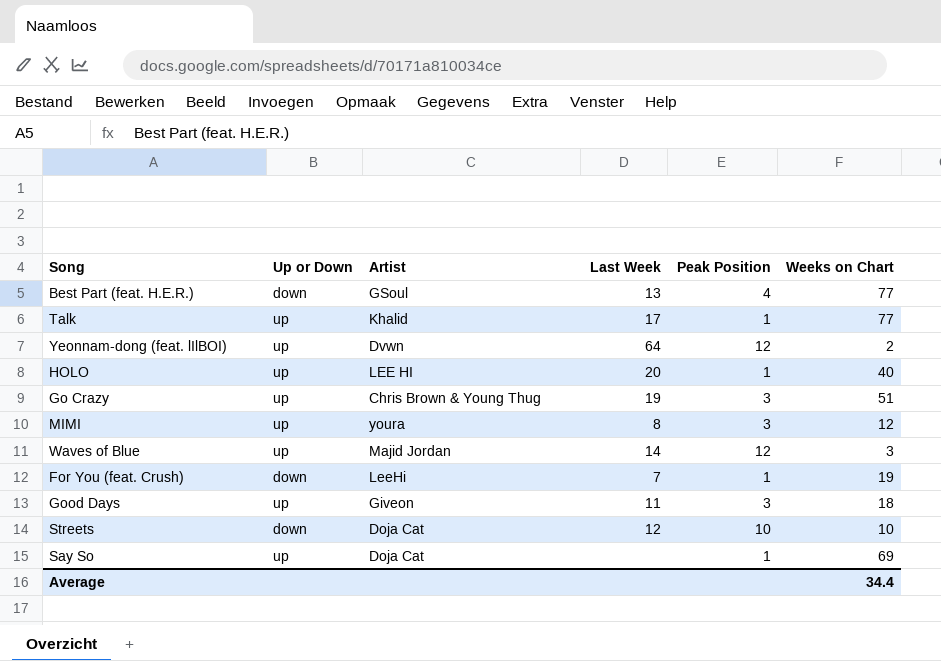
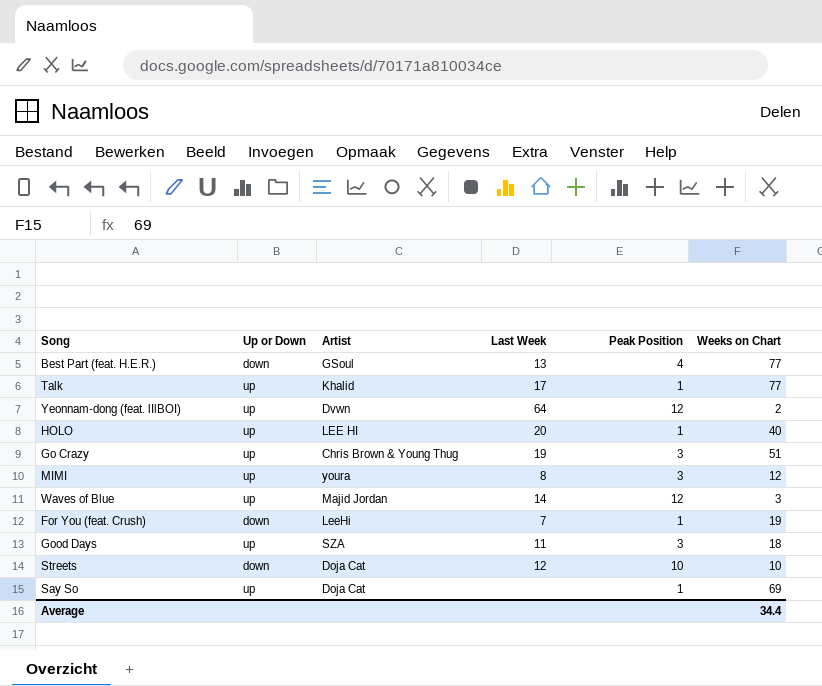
Good Days | Artist: Giveon -> SZA

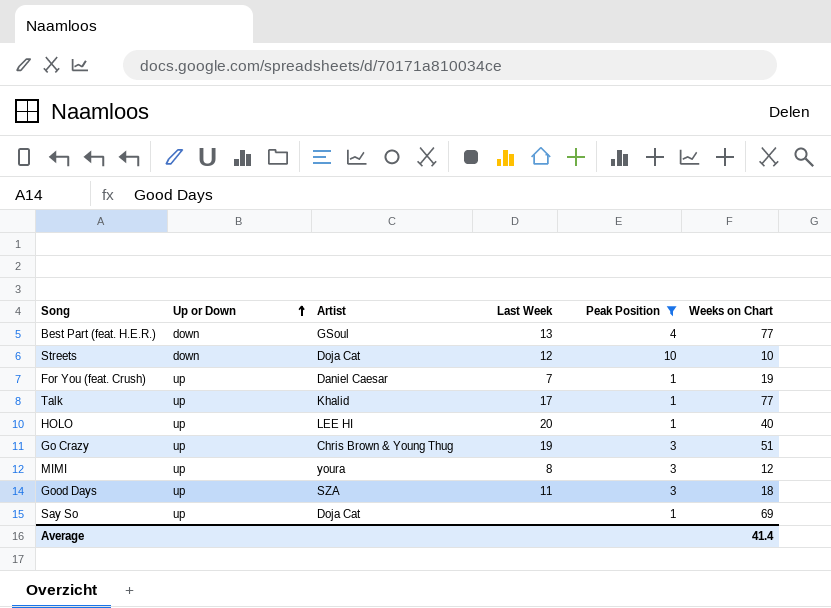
filter: none -> Peak Position != 12
row order: none -> Up or Down ascending
For You (feat. Crush) | Up or Down: down -> up
For You (feat. Crush) | Artist: LeeHi -> Daniel Caesar
Average | Weeks on Chart: 34.4 -> 41.4

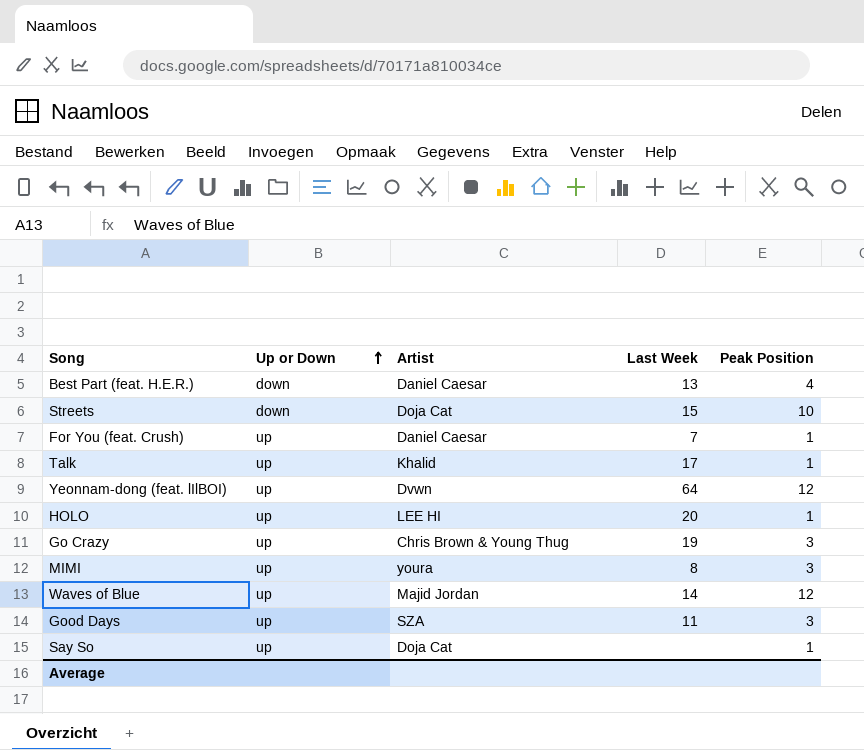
filter: Peak Position != 12 -> none
column Weeks on Chart | position: 6 -> none
Best Part (feat. H.E.R.) | Artist: GSoul -> Daniel Caesar
Streets | Last Week: 12 -> 15

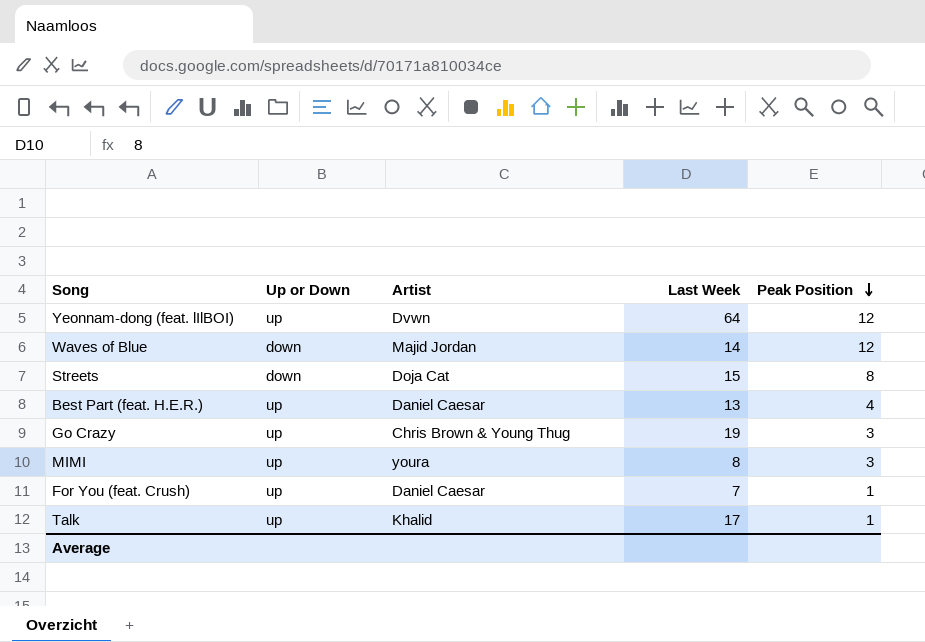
row order: Up or Down ascending -> Peak Position descending
row HOLO: up | LEE HI | 20 | 1 -> none
row Good Days: up | SZA | 11 | 3 -> none
row Say So: up | Doja Cat | none | 1 -> none
Waves of Blue | Up or Down: up -> down
Streets | Peak Position: 10 -> 8
Best Part (feat. H.E.R.) | Up or Down: down -> up

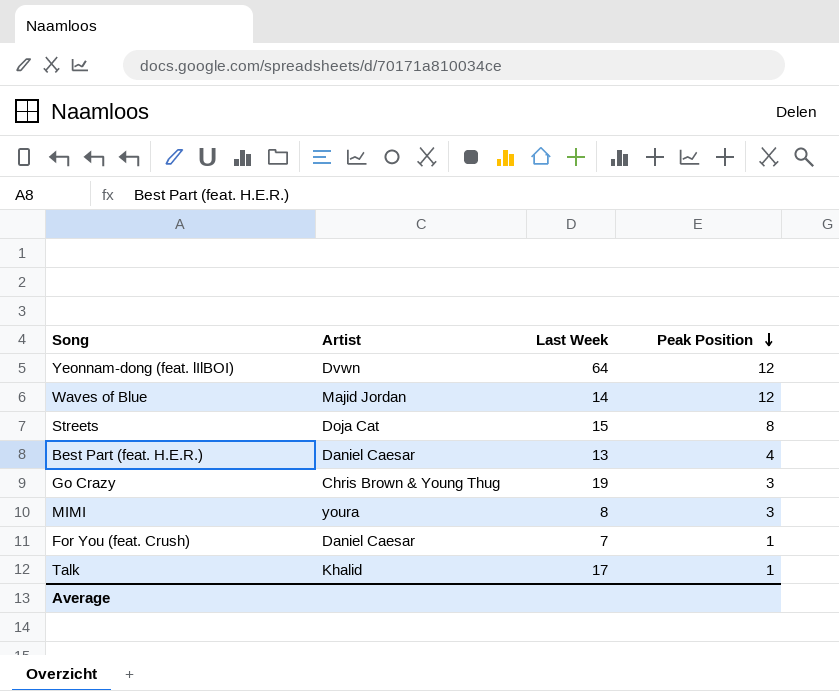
column Up or Down | position: 2 -> none

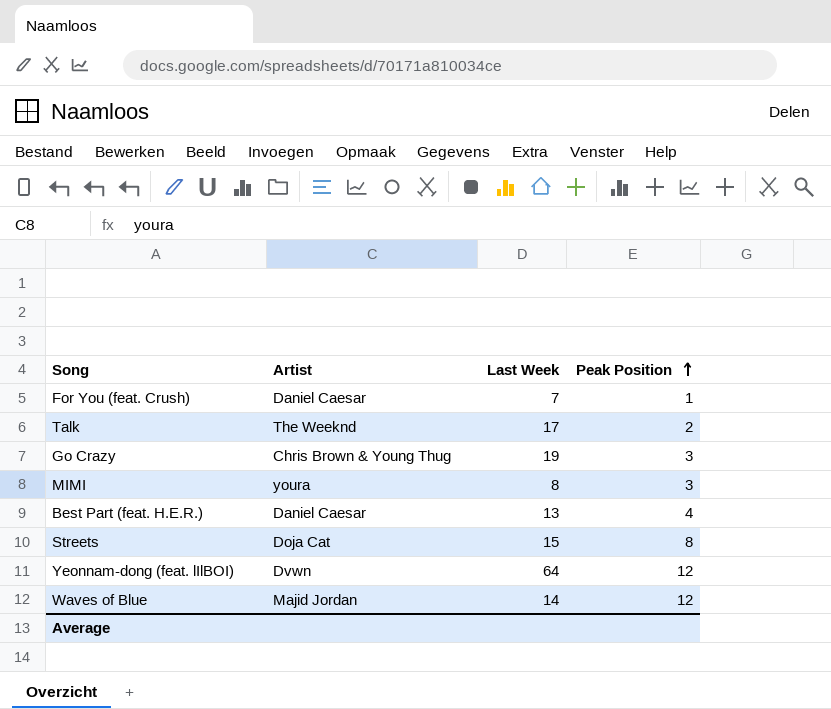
row order: Peak Position descending -> Peak Position ascending
Talk | Artist: Khalid -> The Weeknd
Talk | Peak Position: 1 -> 2

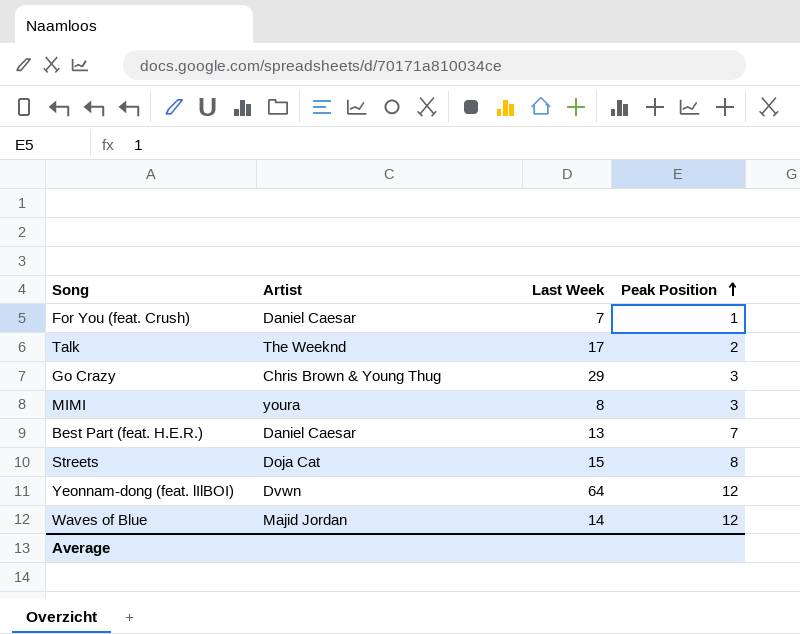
Go Crazy | Last Week: 19 -> 29
Best Part (feat. H.E.R.) | Peak Position: 4 -> 7

